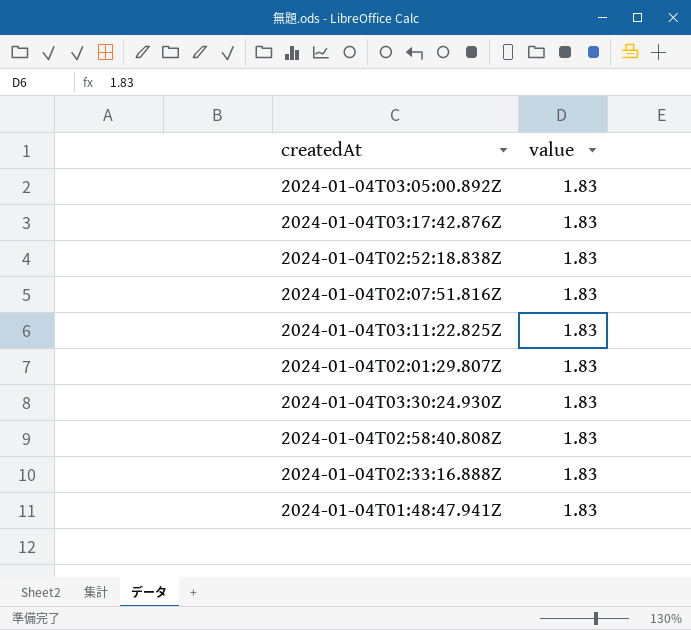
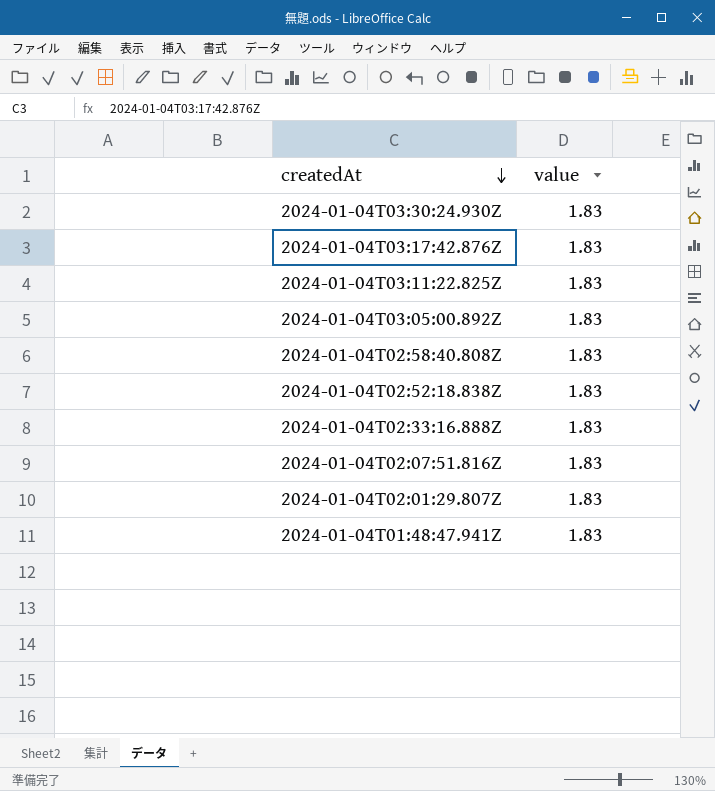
row order: none -> createdAt descending

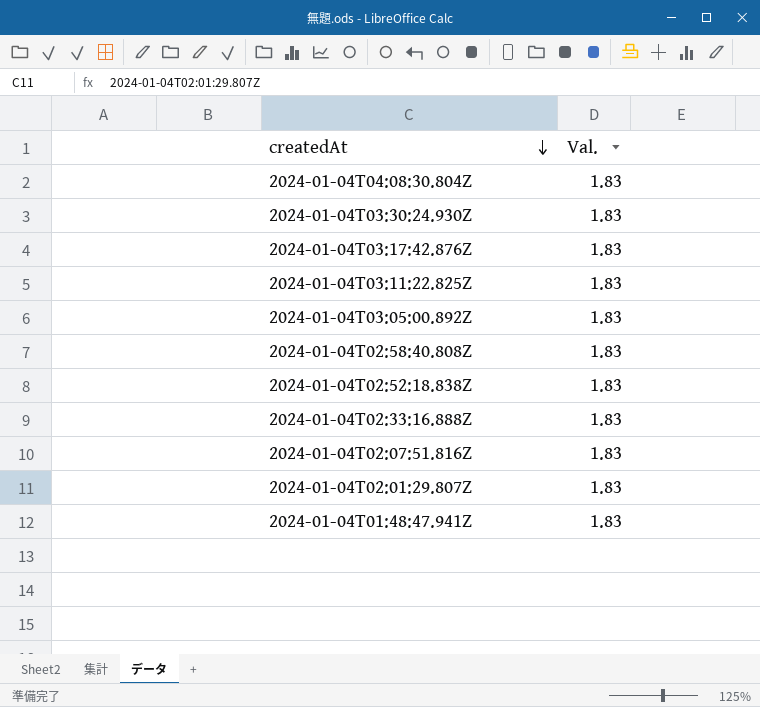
column name: value -> Val.
row 2024-01-04T04:08:30.804Z: none -> 1.83

